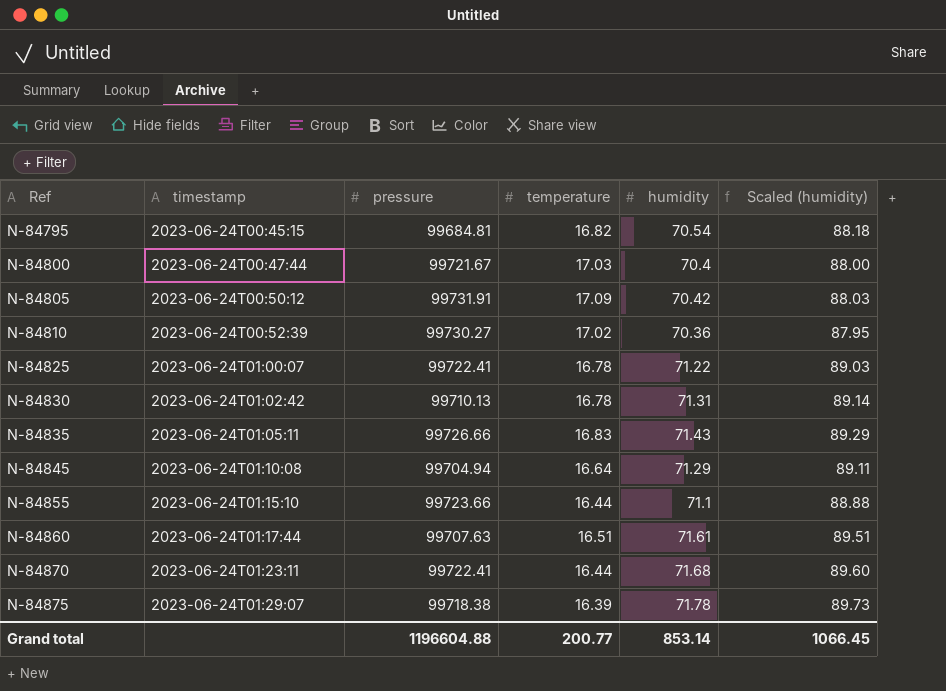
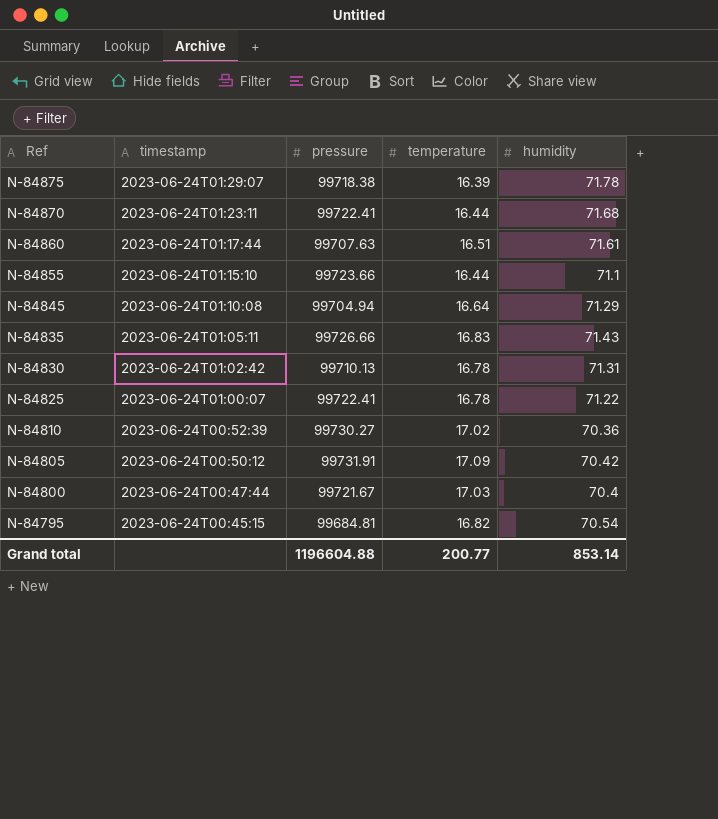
row order: Ref ascending -> Ref descending
column Scaled (humidity) | formula: [humidity] * 1.25 -> none

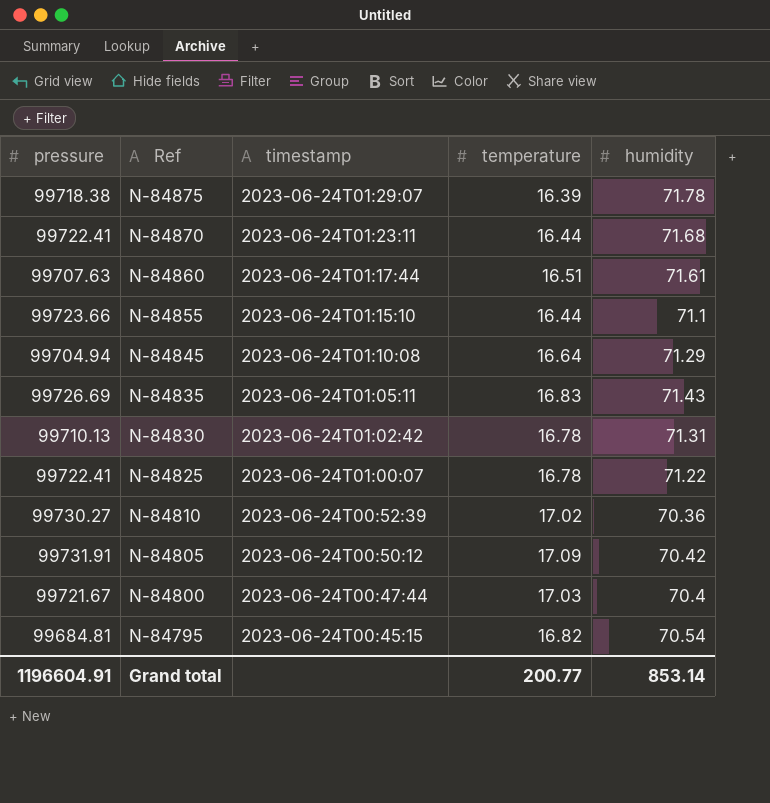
column pressure | position: 3 -> 1
N-84835 | pressure: 99726.66 -> 99726.69
Grand total | pressure: 1196604.88 -> 1196604.91

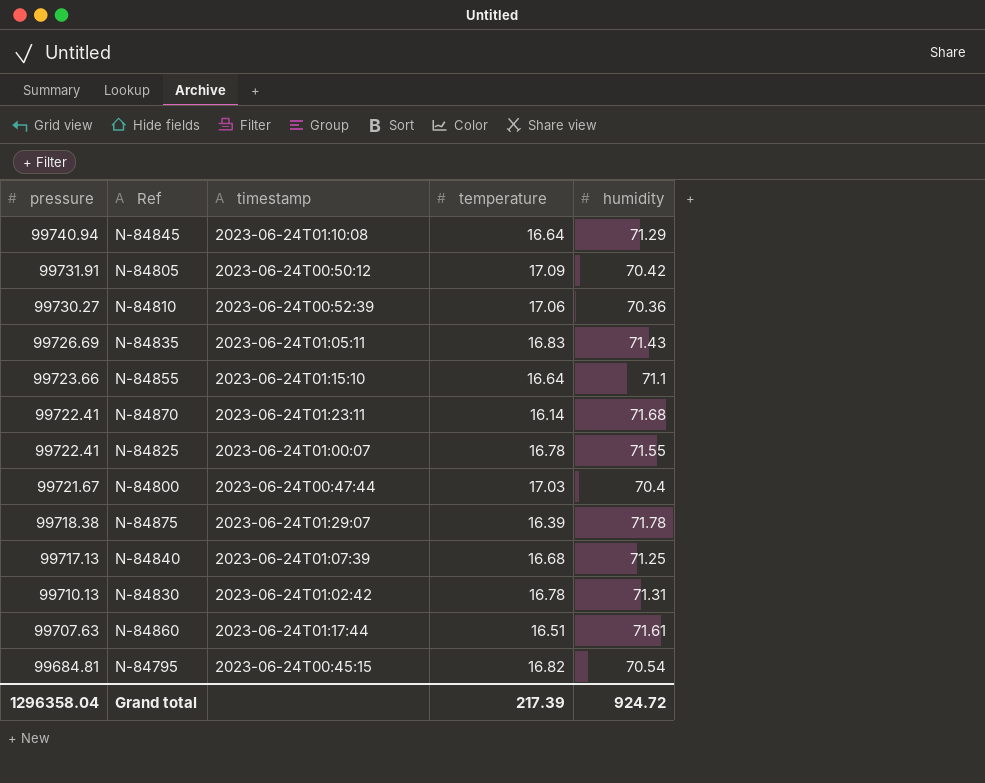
row order: Ref descending -> pressure descending
N-84845 | pressure: 99704.94 -> 99740.94
N-84810 | temperature: 17.02 -> 17.06
N-84855 | temperature: 16.44 -> 16.64
N-84870 | temperature: 16.44 -> 16.14
N-84825 | humidity: 71.22 -> 71.55
row N-84840: none -> 99717.13 | 2023-06-24T01:07:39 | 16.68 | 71.25
Grand total | pressure: 1196604.91 -> 1296358.04
Grand total | temperature: 200.77 -> 217.39
Grand total | humidity: 853.14 -> 924.72

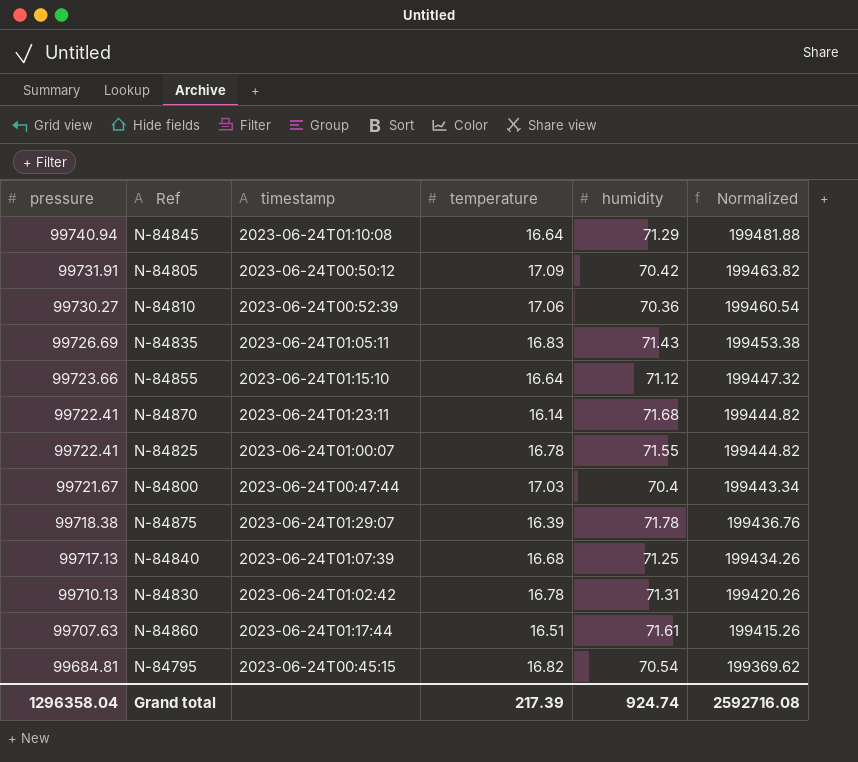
column Normalized | formula: none -> [pressure] * 2
N-84855 | humidity: 71.1 -> 71.12
Grand total | humidity: 924.72 -> 924.74

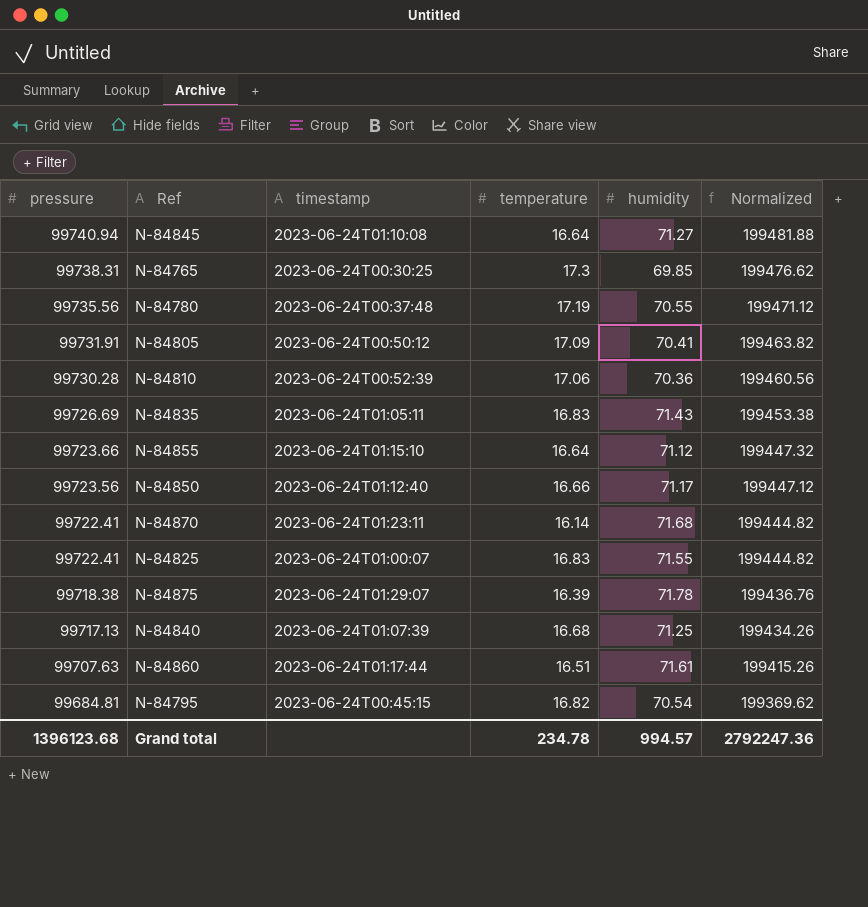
row N-84800: 99721.67 | 2023-06-24T00:47:44 | 17.03 | 70.4 | 199443.34 -> none
row N-84830: 99710.13 | 2023-06-24T01:02:42 | 16.78 | 71.31 | 199420.26 -> none
N-84845 | humidity: 71.29 -> 71.27
row N-84765: none -> 99738.31 | 2023-06-24T00:30:25 | 17.3 | 69.85 | 199476.62
row N-84780: none -> 99735.56 | 2023-06-24T00:37:48 | 17.19 | 70.55 | 199471.12
N-84805 | humidity: 70.42 -> 70.41
N-84810 | pressure: 99730.27 -> 99730.28
N-84810 | Normalized: 199460.54 -> 199460.56
row N-84850: none -> 99723.56 | 2023-06-24T01:12:40 | 16.66 | 71.17 | 199447.12
N-84825 | temperature: 16.78 -> 16.83
Grand total | pressure: 1296358.04 -> 1396123.68
Grand total | temperature: 217.39 -> 234.78
Grand total | humidity: 924.74 -> 994.57
Grand total | Normalized: 2592716.08 -> 2792247.36

